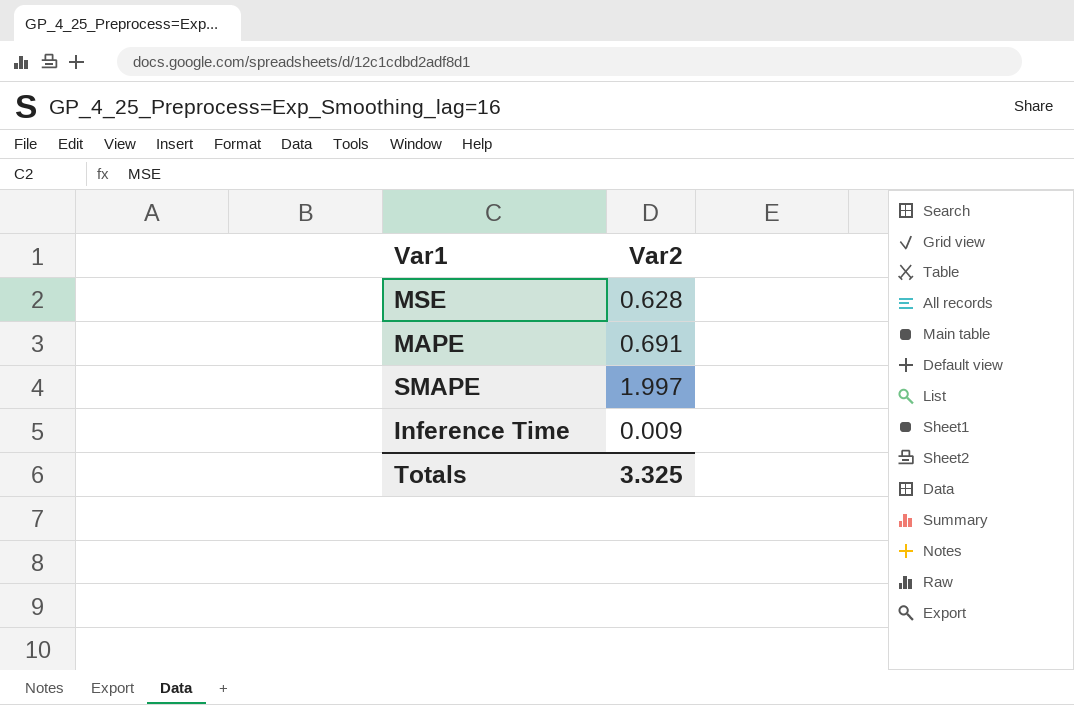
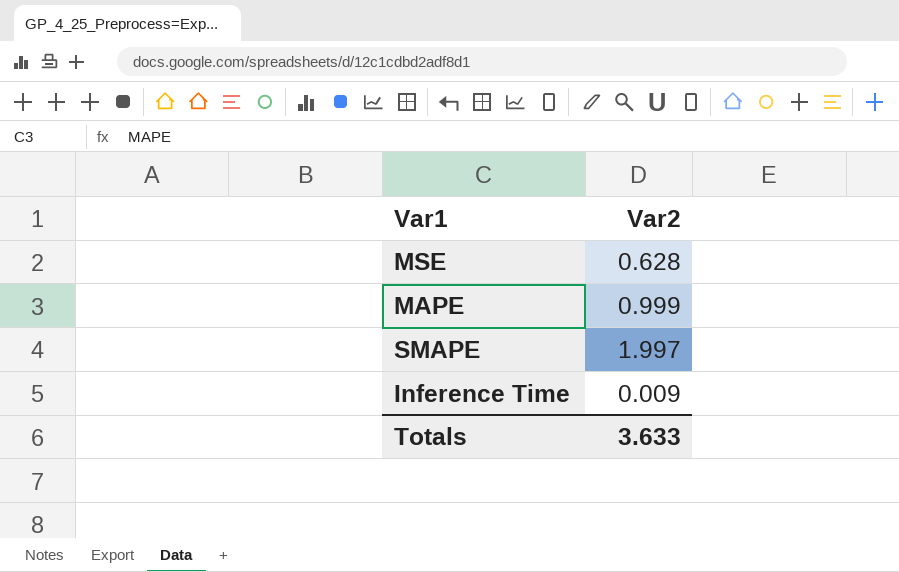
MAPE | Var2: 0.691 -> 0.999
Totals | Var2: 3.325 -> 3.633

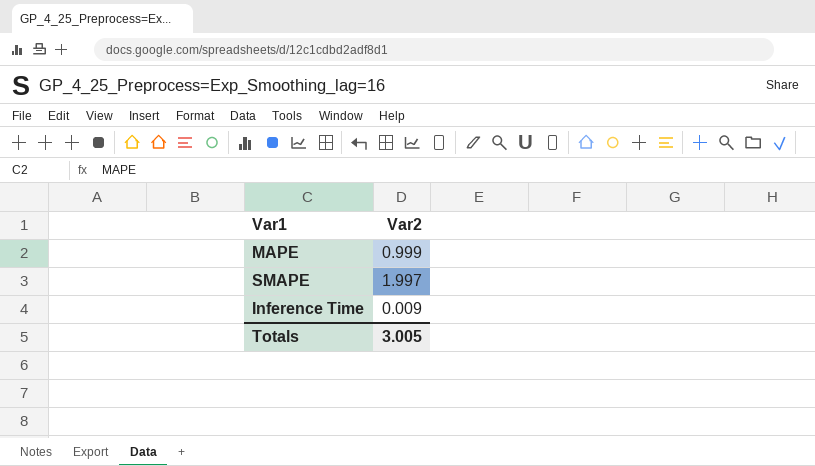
row MSE: 0.628 -> none
Totals | Var2: 3.633 -> 3.005

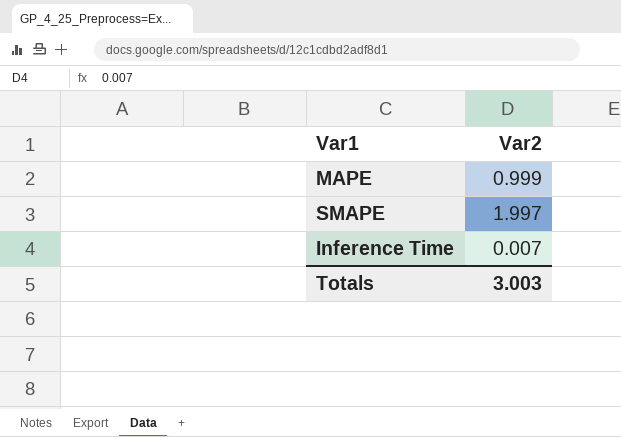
Inference Time | Var2: 0.009 -> 0.007
Totals | Var2: 3.005 -> 3.003

